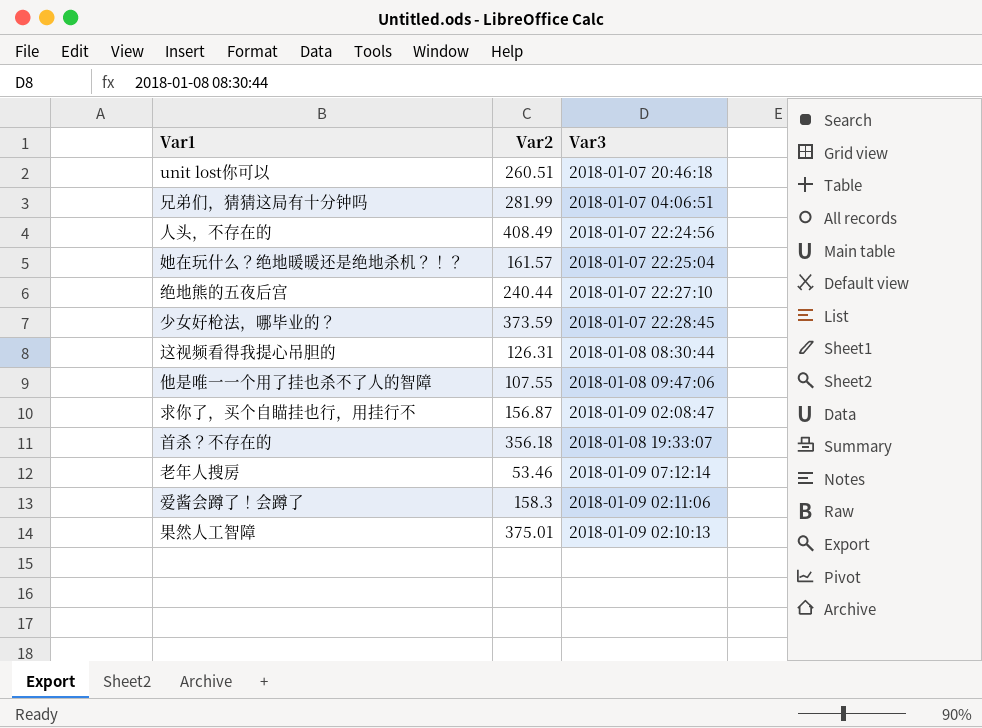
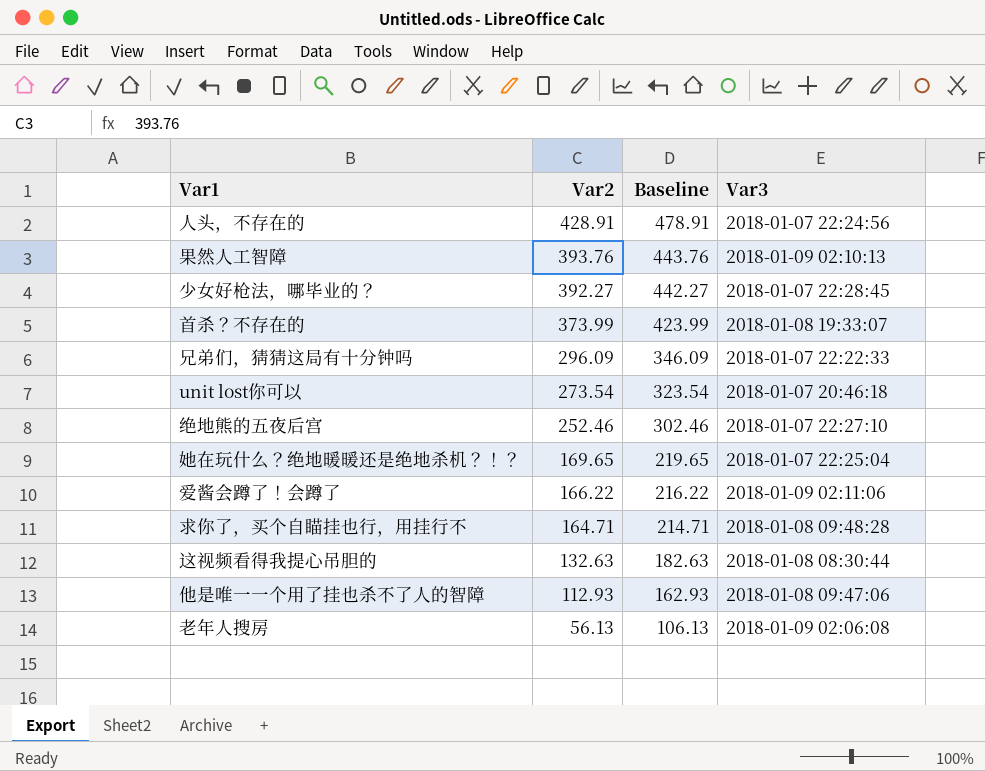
row order: none -> Var2 descending
column Baseline | formula: none -> [Var2] + 50
人头，不存在的 | Var2: 408.49 -> 428.91
果然人工智障 | Var2: 375.01 -> 393.76
少女好枪法，哪毕业的？ | Var2: 373.59 -> 392.27
首杀？不存在的 | Var2: 356.18 -> 373.99
兄弟们，猜猜这局有十分钟吗 | Var2: 281.99 -> 296.09
兄弟们，猜猜这局有十分钟吗 | Var3: 2018-01-07 04:06:51 -> 2018-01-07 22:22:33
unit lost你可以 | Var2: 260.51 -> 273.54
绝地熊的五夜后宫 | Var2: 240.44 -> 252.46
她在玩什么？绝地暖暖还是绝地杀机？！？ | Var2: 161.57 -> 169.65
爱酱会蹲了！会蹲了 | Var2: 158.3 -> 166.22
求你了，买个自瞄挂也行，用挂行不 | Var2: 156.87 -> 164.71
求你了，买个自瞄挂也行，用挂行不 | Var3: 2018-01-09 02:08:47 -> 2018-01-08 09:48:28
这视频看得我提心吊胆的 | Var2: 126.31 -> 132.63
他是唯一一个用了挂也杀不了人的智障 | Var2: 107.55 -> 112.93
老年人搜房 | Var2: 53.46 -> 56.13
老年人搜房 | Var3: 2018-01-09 07:12:14 -> 2018-01-09 02:06:08

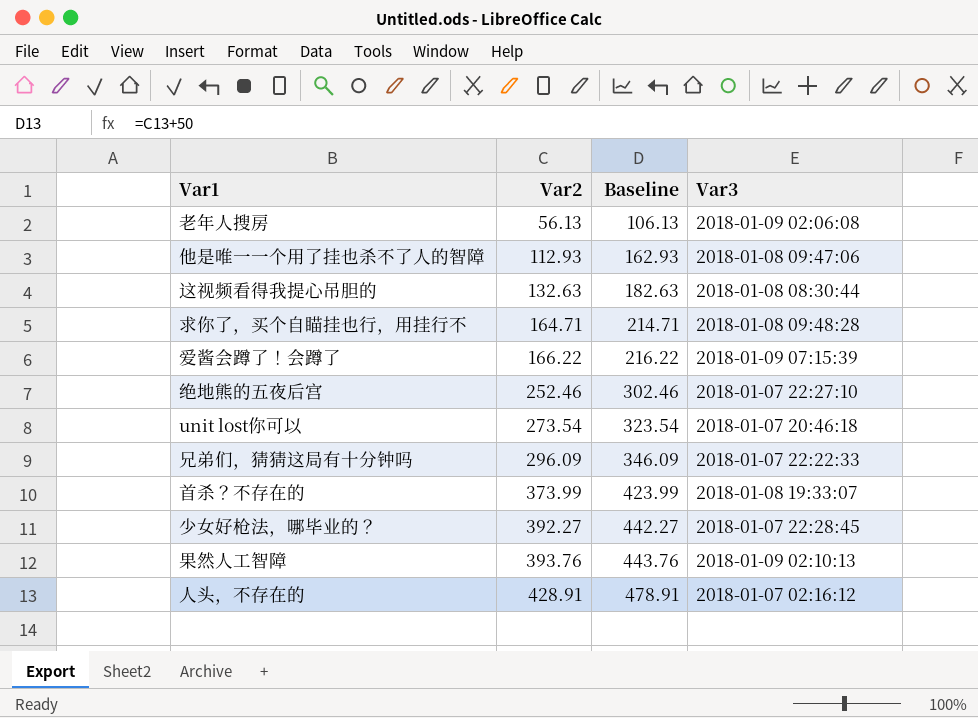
row order: Var2 descending -> Var2 ascending
row 她在玩什么？绝地暖暖还是绝地杀机？！？: 169.65 | 219.65 | 2018-01-07 22:25:04 -> none
爱酱会蹲了！会蹲了 | Var3: 2018-01-09 02:11:06 -> 2018-01-09 07:15:39
人头，不存在的 | Var3: 2018-01-07 22:24:56 -> 2018-01-07 02:16:12

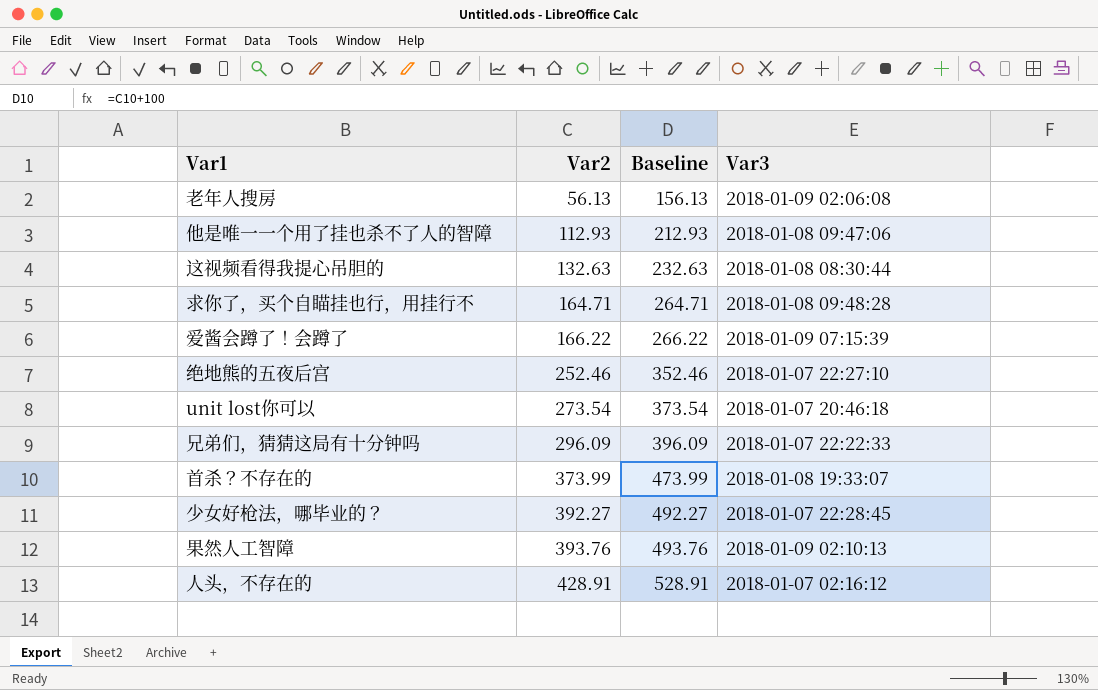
column Baseline | formula: [Var2] + 50 -> [Var2] + 100

